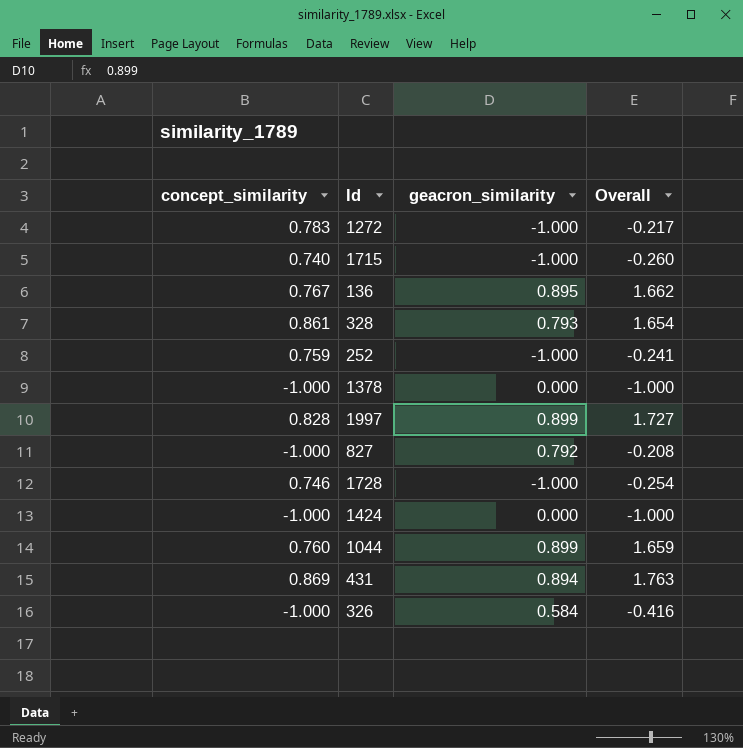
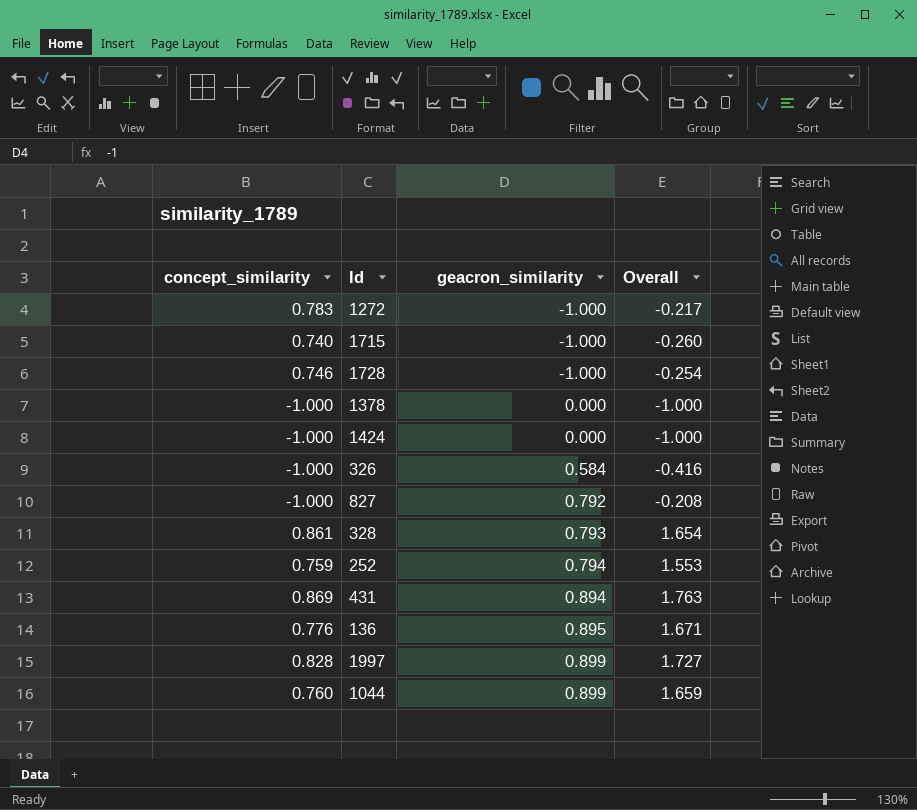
row order: none -> geacron_similarity ascending
252 | geacron_similarity: -1.000 -> 0.794
252 | Overall: -0.241 -> 1.553
136 | concept_similarity: 0.767 -> 0.776
136 | Overall: 1.662 -> 1.671

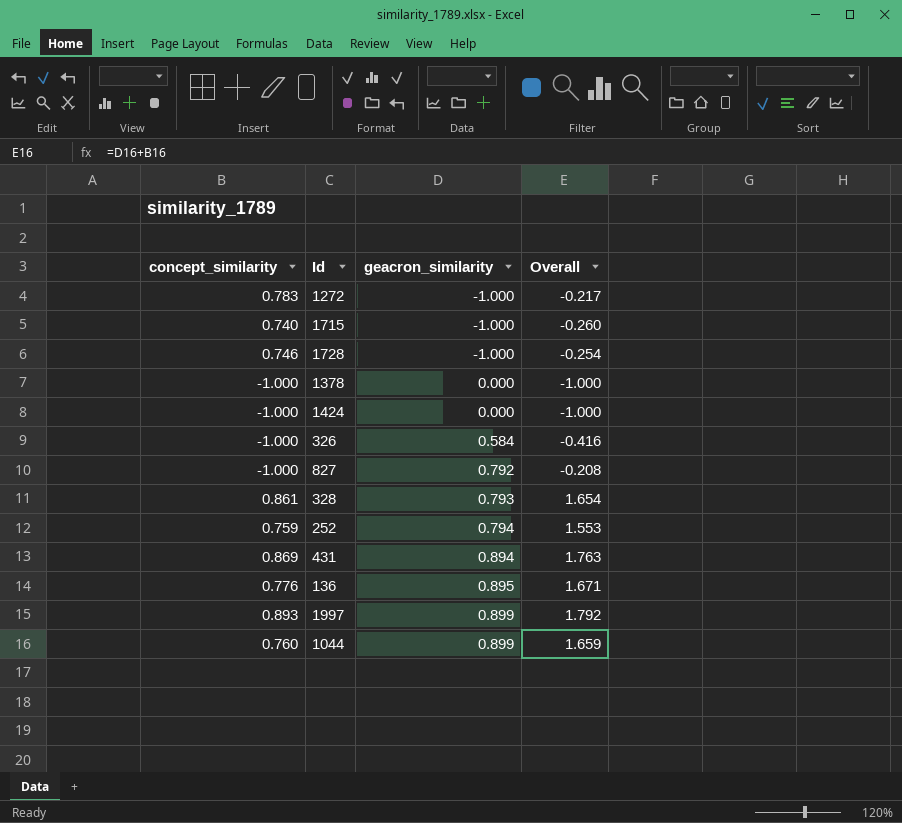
1997 | concept_similarity: 0.828 -> 0.893
1997 | Overall: 1.727 -> 1.792

